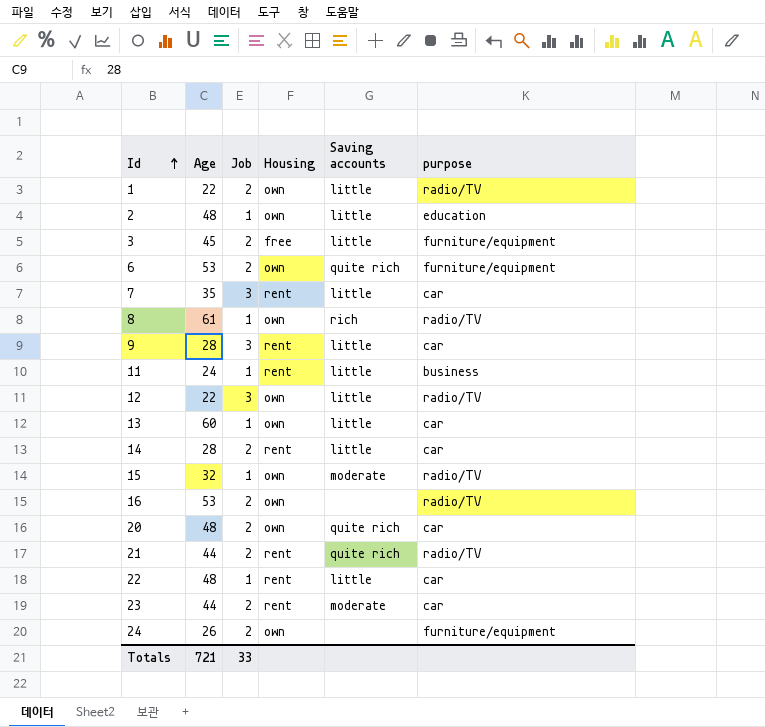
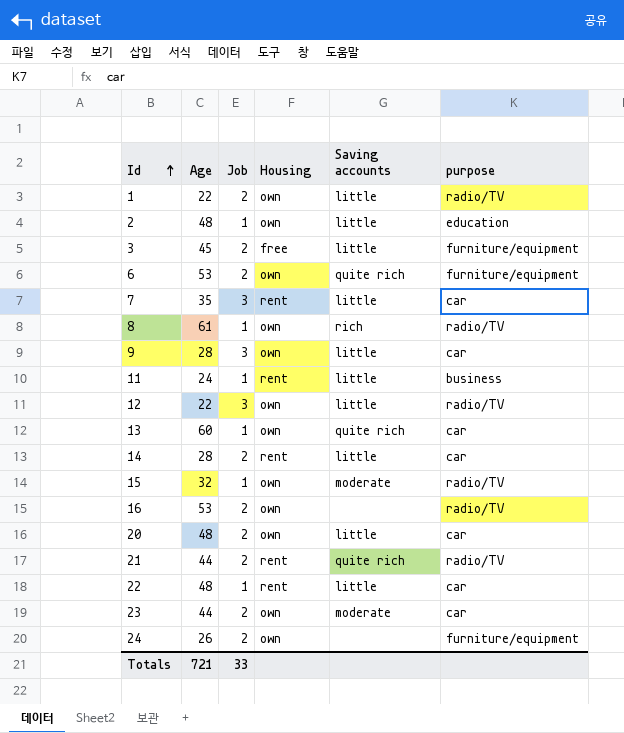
9 | Housing: rent -> own
13 | Saving accounts: little -> quite rich
20 | Saving accounts: quite rich -> little
23 | Housing: rent -> own

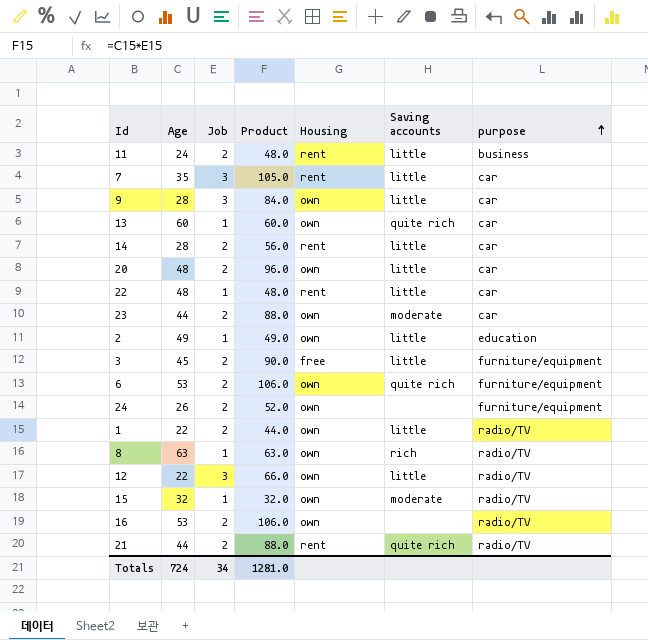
row order: Id ascending -> purpose ascending
column Product | formula: none -> [Age] * [Job]
11 | Job: 1 -> 2
2 | Age: 48 -> 49
8 | Age: 61 -> 63
Totals | Age: 721 -> 724
Totals | Job: 33 -> 34

